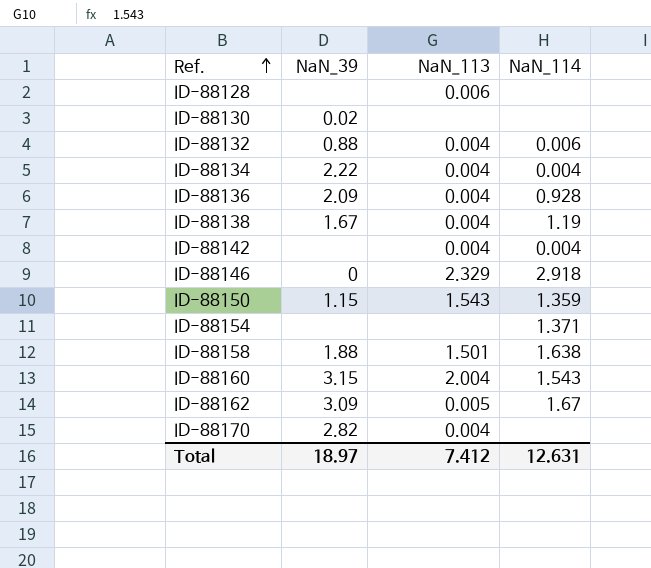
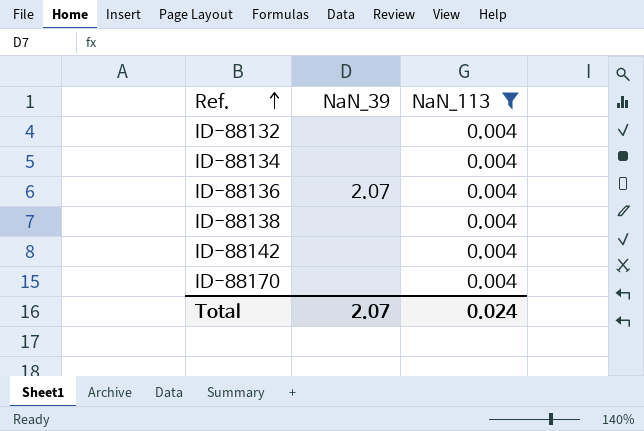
filter: none -> NaN_113 = 0.004
column NaN_114 | position: 4 -> none
ID-88132 | NaN_39: 0.88 -> none
ID-88134 | NaN_39: 2.22 -> none
ID-88136 | NaN_39: 2.09 -> 2.07
ID-88138 | NaN_39: 1.67 -> none
ID-88170 | NaN_39: 2.82 -> none
Total | NaN_39: 18.97 -> 2.07
Total | NaN_113: 7.412 -> 0.024

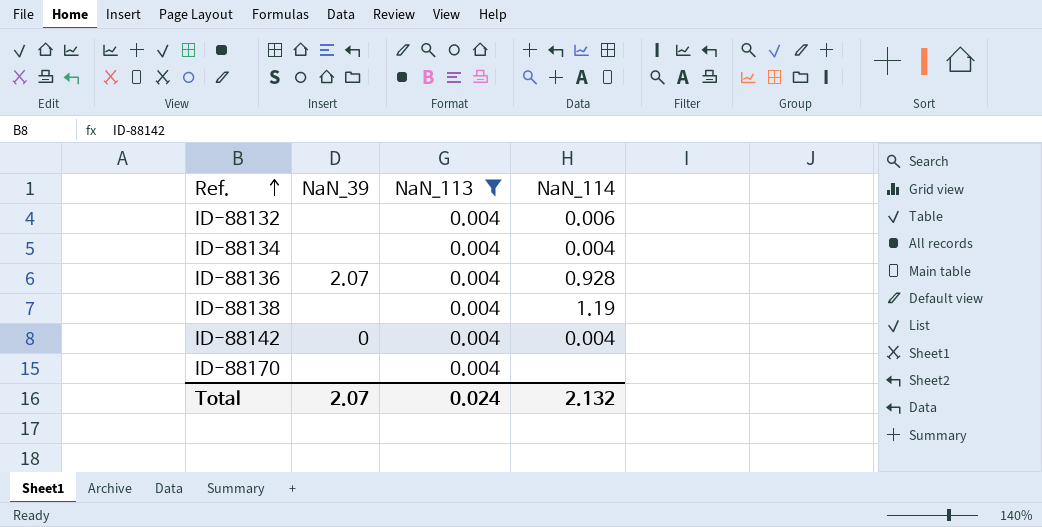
column NaN_114 | position: none -> 4
ID-88142 | NaN_39: none -> 0

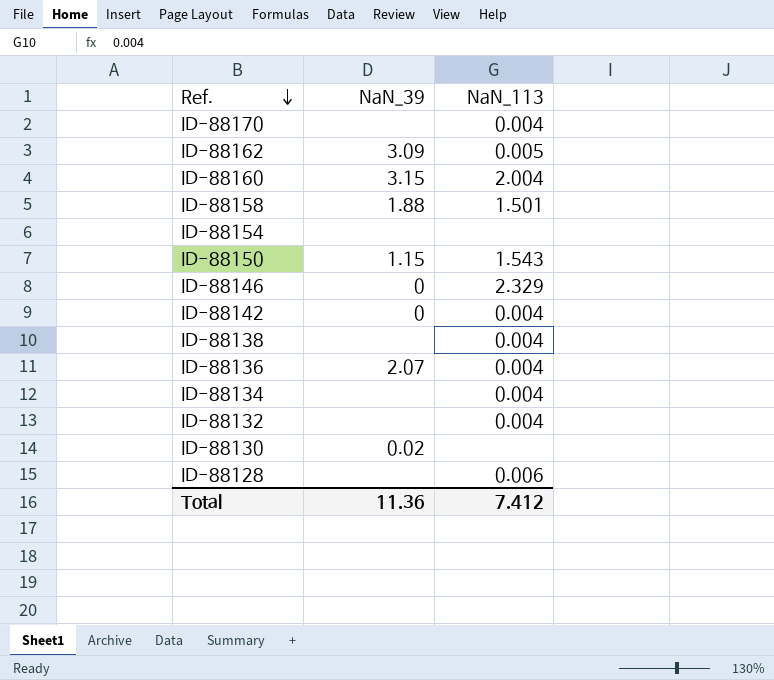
filter: NaN_113 = 0.004 -> none
row order: Ref. ascending -> Ref. descending
column NaN_114 | position: 4 -> none
Total | NaN_39: 2.07 -> 11.36
Total | NaN_113: 0.024 -> 7.412

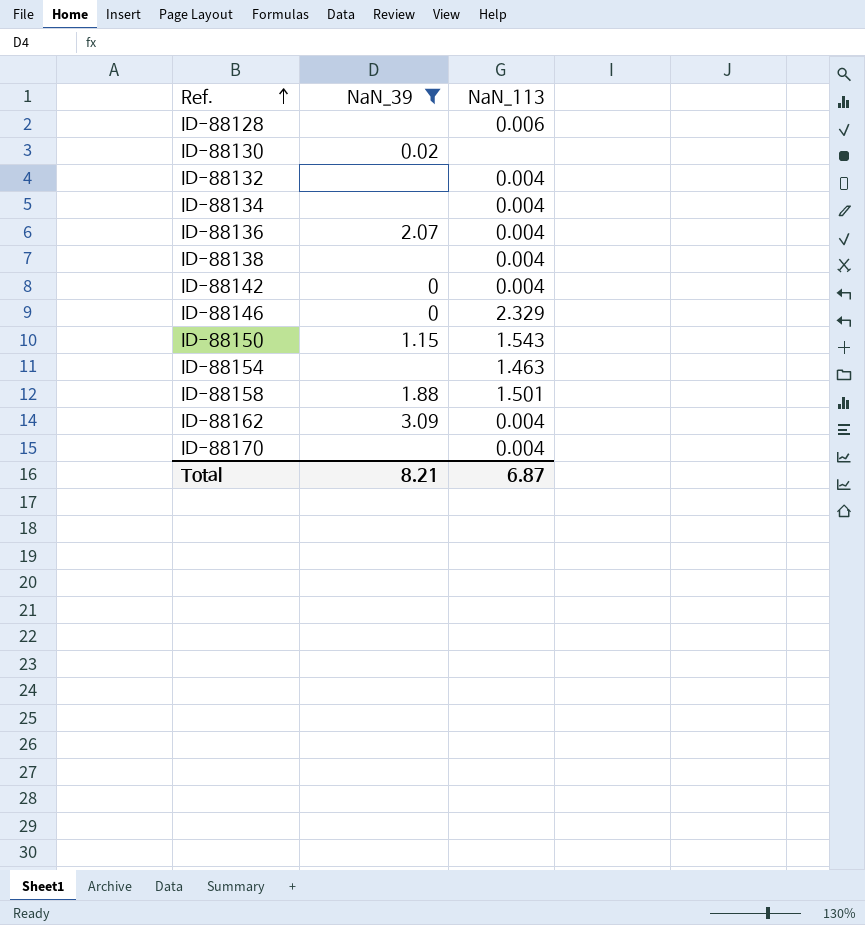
filter: none -> NaN_39 != 3.15
row order: Ref. descending -> Ref. ascending
ID-88154 | NaN_113: none -> 1.463
ID-88162 | NaN_113: 0.005 -> 0.004
Total | NaN_39: 11.36 -> 8.21
Total | NaN_113: 7.412 -> 6.87

